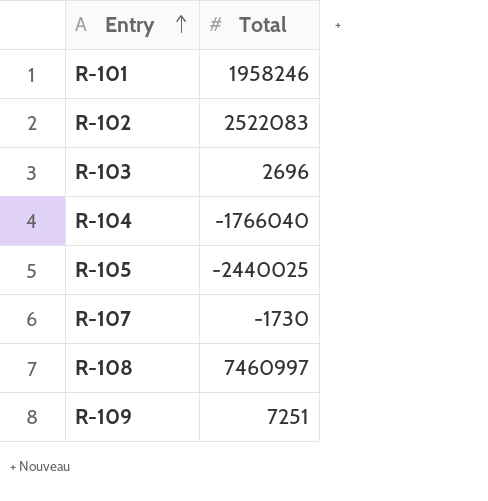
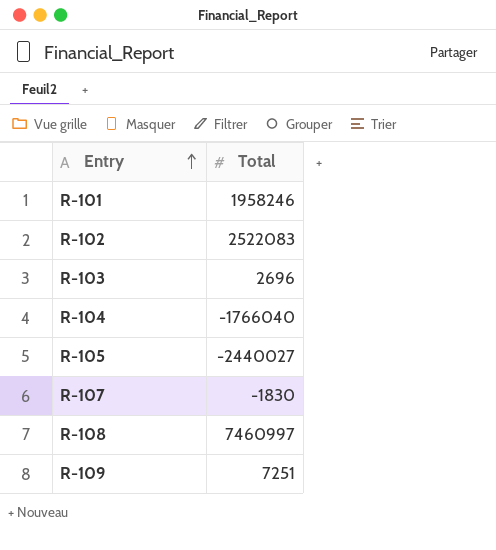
R-105 | Total: -2440025 -> -2440027
R-107 | Total: -1730 -> -1830

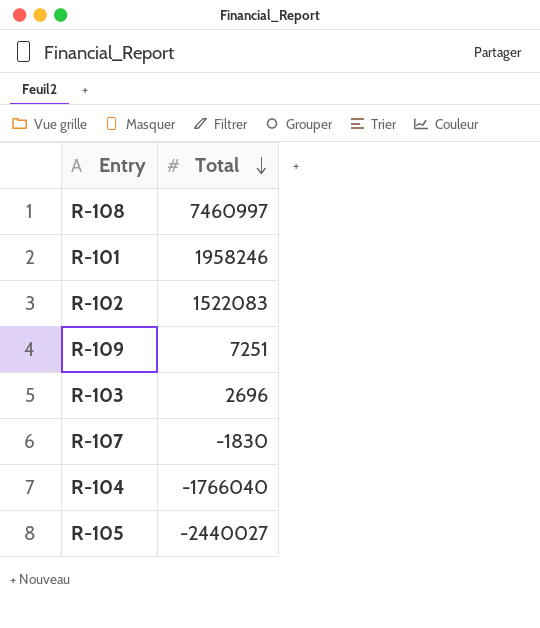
row order: Entry ascending -> Total descending
R-102 | Total: 2522083 -> 1522083

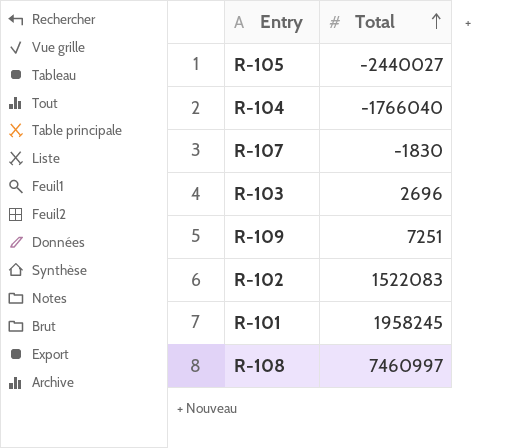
row order: Total descending -> Total ascending
R-101 | Total: 1958246 -> 1958245

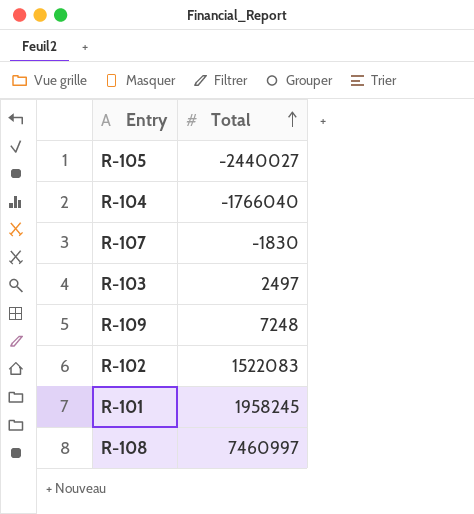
R-103 | Total: 2696 -> 2497
R-109 | Total: 7251 -> 7248

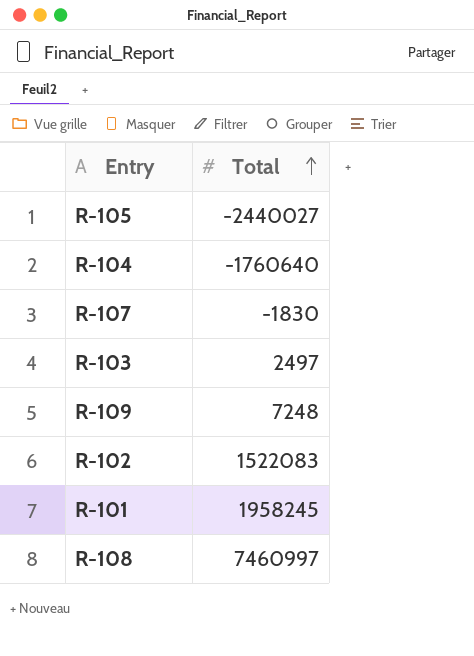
R-104 | Total: -1766040 -> -1760640

